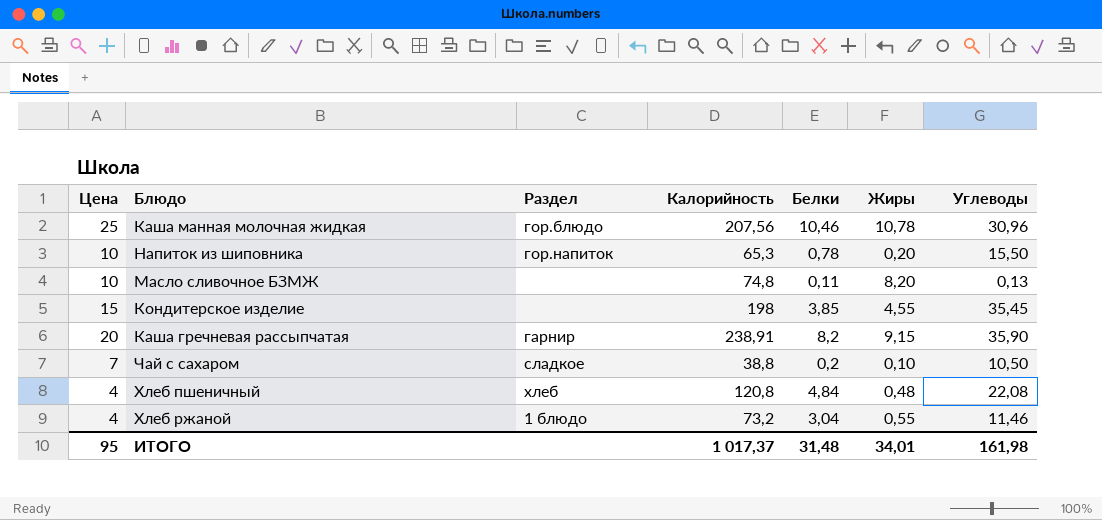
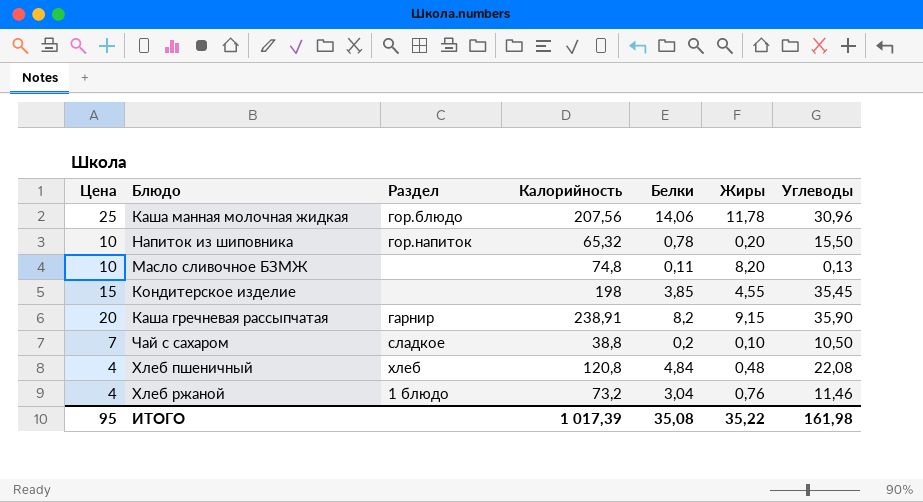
Каша манная молочная жидкая | Белки: 10,46 -> 14,06
Каша манная молочная жидкая | Жиры: 10,78 -> 11,78
Напиток из шиповника | Калорийность: 65,3 -> 65,32
Хлеб ржаной | Жиры: 0,55 -> 0,76
ИТОГО | Калорийность: 1 017,37 -> 1 017,39
ИТОГО | Белки: 31,48 -> 35,08
ИТОГО | Жиры: 34,01 -> 35,22

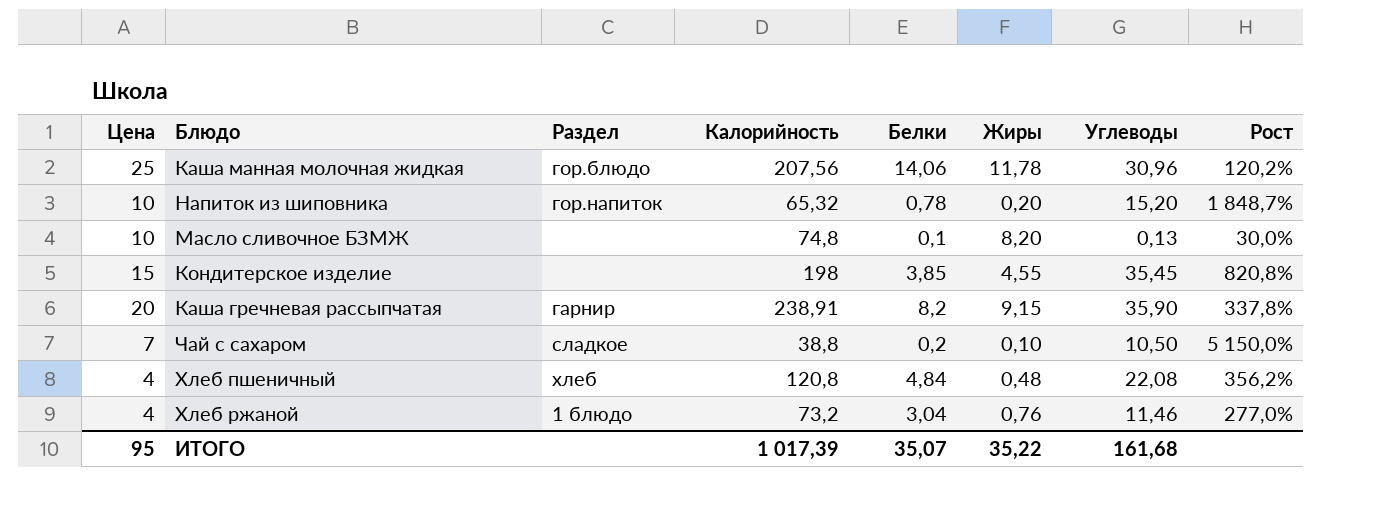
column Рост | formula: none -> ([Углеводы] - [Белки]) / [Белки]
Напиток из шиповника | Углеводы: 15,50 -> 15,20
Масло сливочное БЗМЖ | Белки: 0,11 -> 0,1
ИТОГО | Белки: 35,08 -> 35,07
ИТОГО | Углеводы: 161,98 -> 161,68

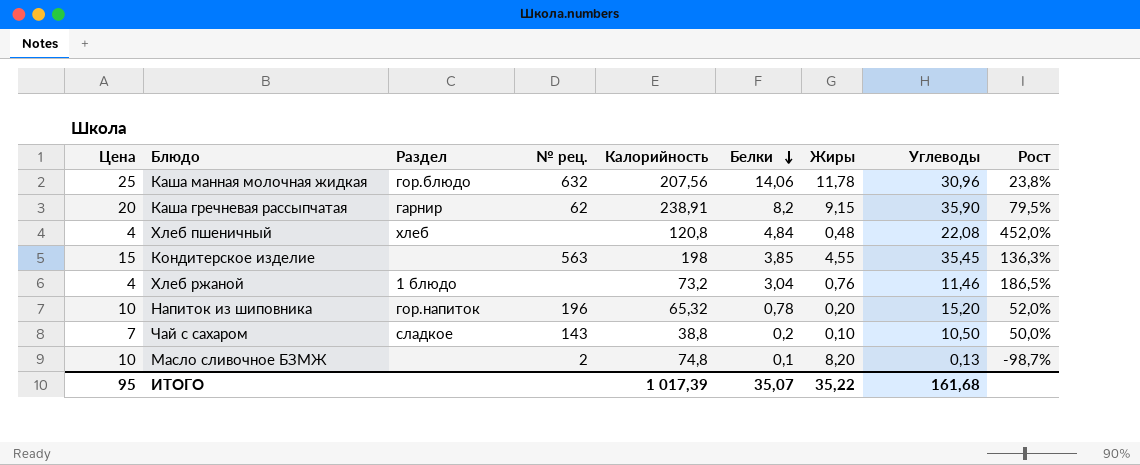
row order: none -> Белки descending
column № рец. | position: none -> 4
column Рост | formula: ([Углеводы] - [Белки]) / [Белки] -> ([Углеводы] - [Цена]) / [Цена]

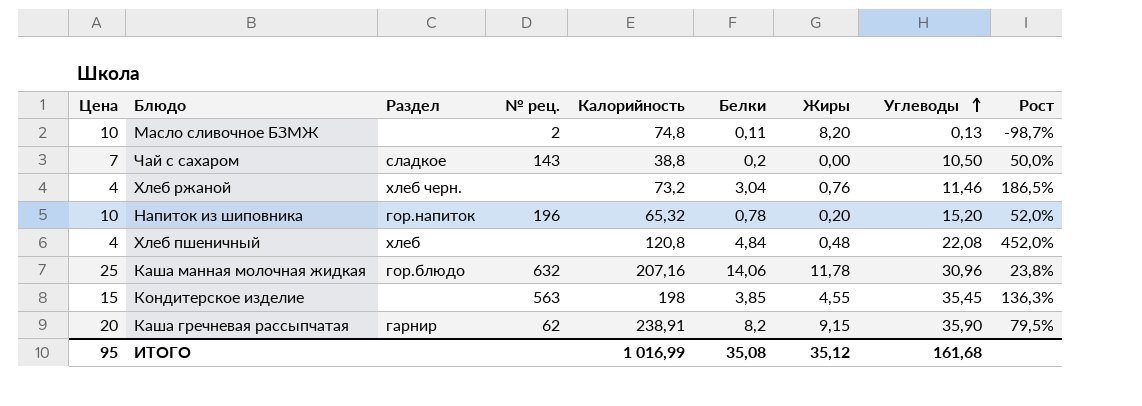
row order: Белки descending -> Углеводы ascending
Масло сливочное БЗМЖ | Белки: 0,1 -> 0,11
Чай с сахаром | Жиры: 0,10 -> 0,00
Хлеб ржаной | Раздел: 1 блюдо -> хлеб черн.
Каша манная молочная жидкая | Калорийность: 207,56 -> 207,16
ИТОГО | Калорийность: 1 017,39 -> 1 016,99
ИТОГО | Белки: 35,07 -> 35,08
ИТОГО | Жиры: 35,22 -> 35,12

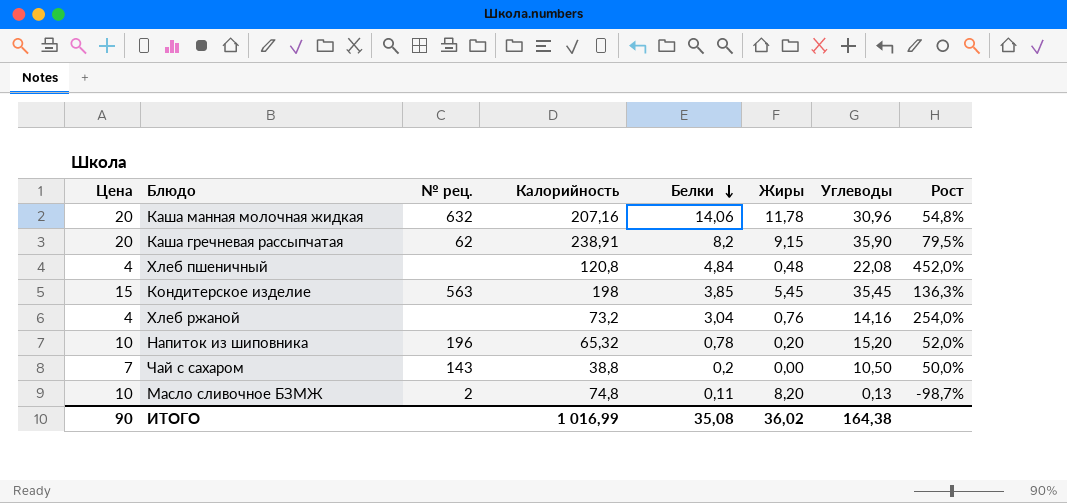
row order: Углеводы ascending -> Белки descending
column Раздел | position: 3 -> none
Каша манная молочная жидкая | Цена: 25 -> 20
Каша манная молочная жидкая | Рост: 23,8% -> 54,8%
Кондитерское изделие | Жиры: 4,55 -> 5,45
Хлеб ржаной | Углеводы: 11,46 -> 14,16
Хлеб ржаной | Рост: 186,5% -> 254,0%
ИТОГО | Цена: 95 -> 90
ИТОГО | Жиры: 35,12 -> 36,02
ИТОГО | Углеводы: 161,68 -> 164,38

